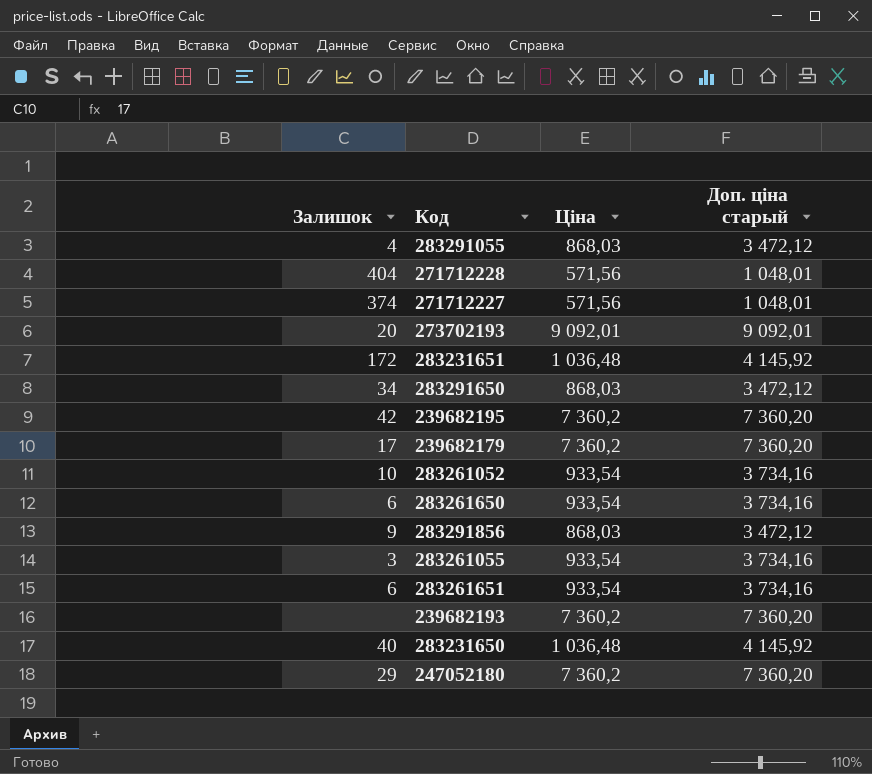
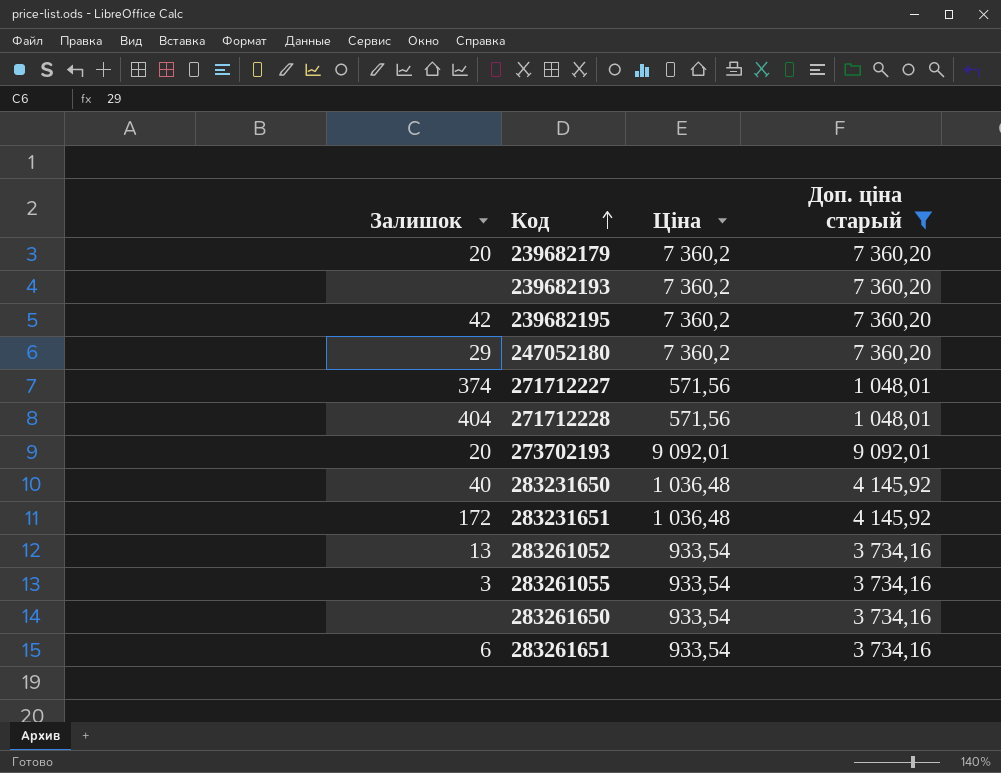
filter: none -> Доп. ціна старый != 3 472,12
row order: none -> Код ascending
239682179 | Залишок: 17 -> 20
283261052 | Залишок: 10 -> 13
283261650 | Залишок: 6 -> none

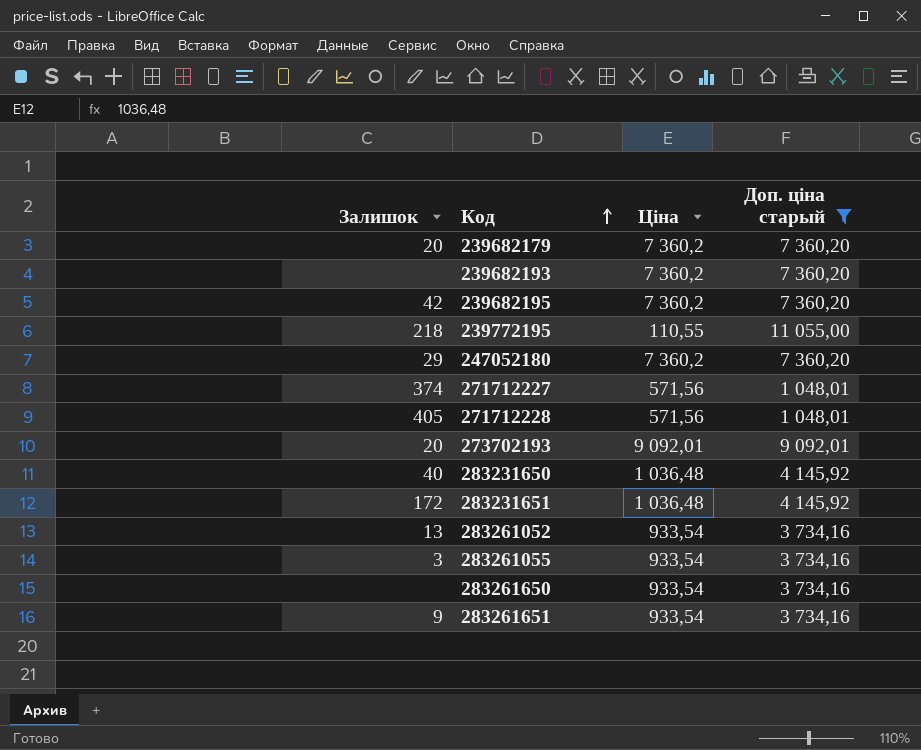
row 239772195: none -> 218 | 110,55 | 11 055,00
271712228 | Залишок: 404 -> 405
283261651 | Залишок: 6 -> 9

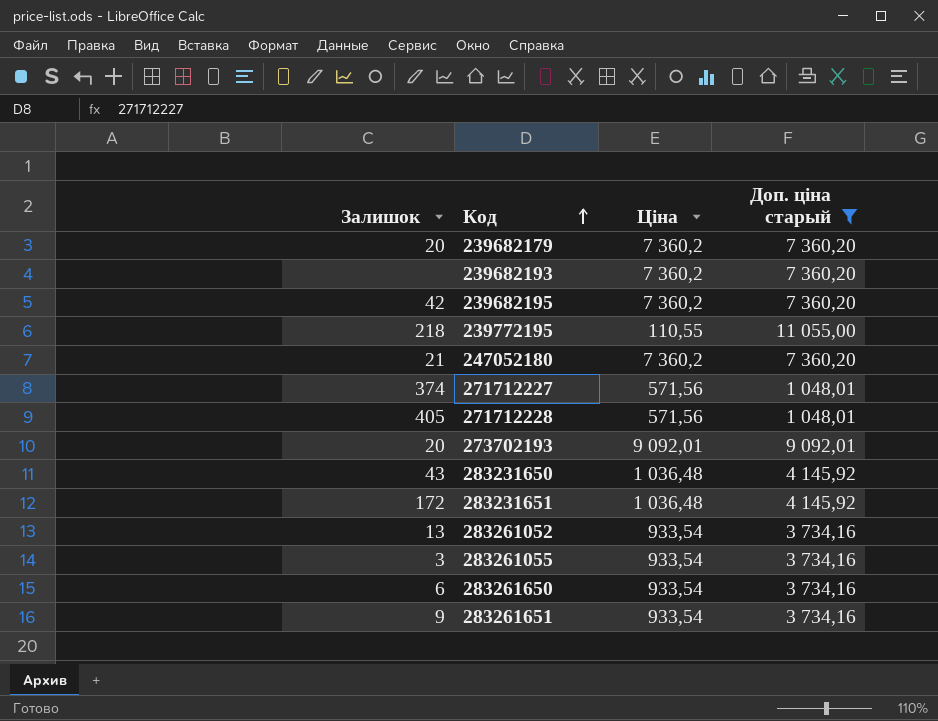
247052180 | Залишок: 29 -> 21
283231650 | Залишок: 40 -> 43
283261650 | Залишок: none -> 6

